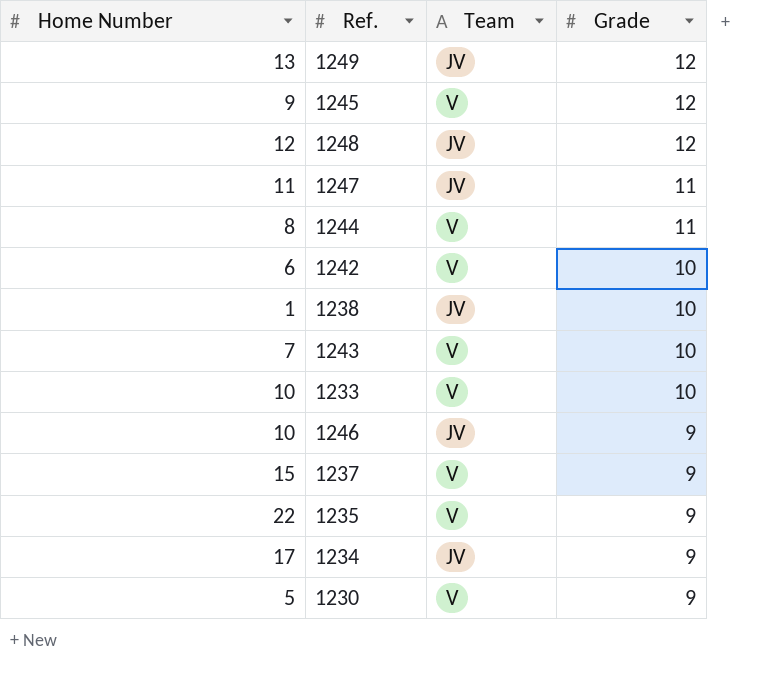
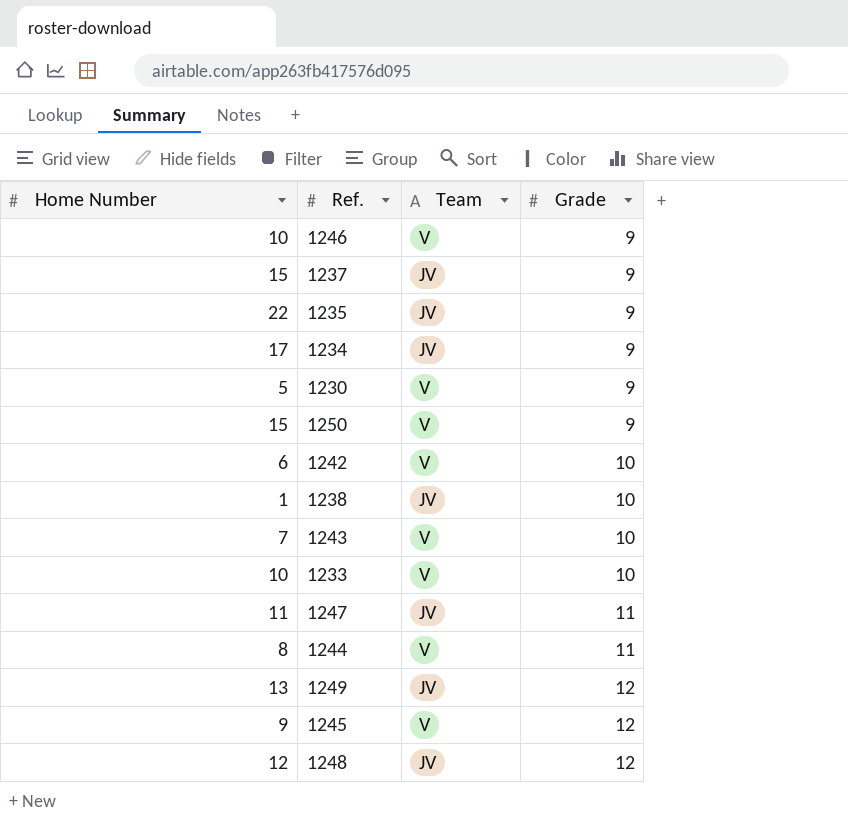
row order: Grade descending -> Grade ascending
1246 | Team: JV -> V
1237 | Team: V -> JV
1235 | Team: V -> JV
row 1250: none -> 15 | V | 9

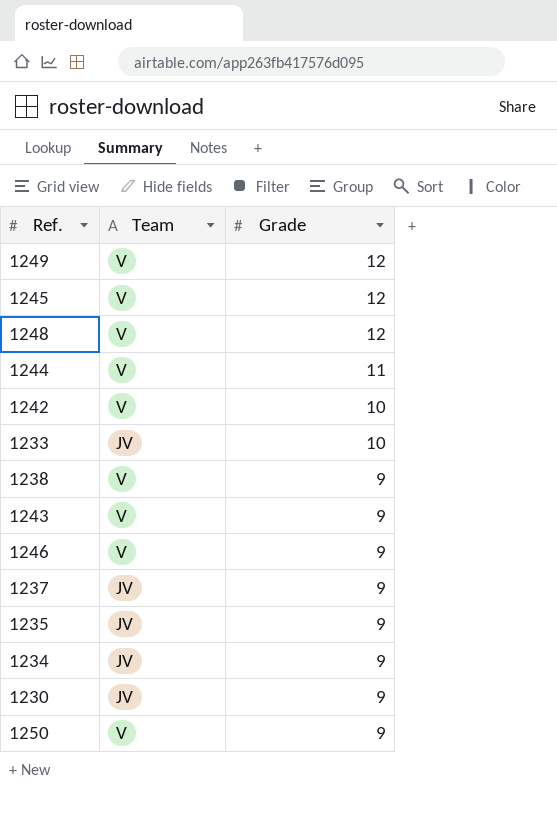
row order: Grade ascending -> Grade descending
column Home Number | position: 1 -> none
row 1247: 11 | JV | 11 -> none
1249 | Team: JV -> V
1248 | Team: JV -> V
1233 | Team: V -> JV
1238 | Team: JV -> V
1238 | Grade: 10 -> 9
1243 | Grade: 10 -> 9
1230 | Team: V -> JV

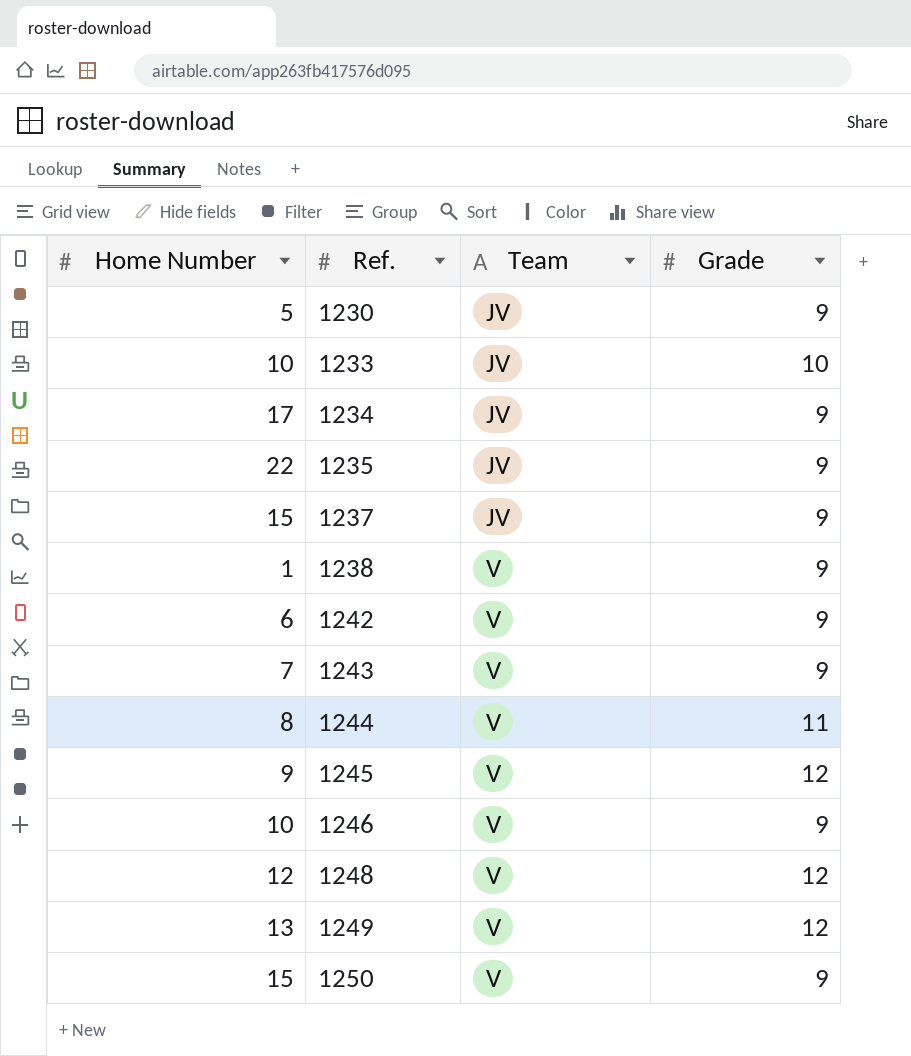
row order: Grade descending -> Ref. ascending
column Home Number | position: none -> 1
1242 | Grade: 10 -> 9

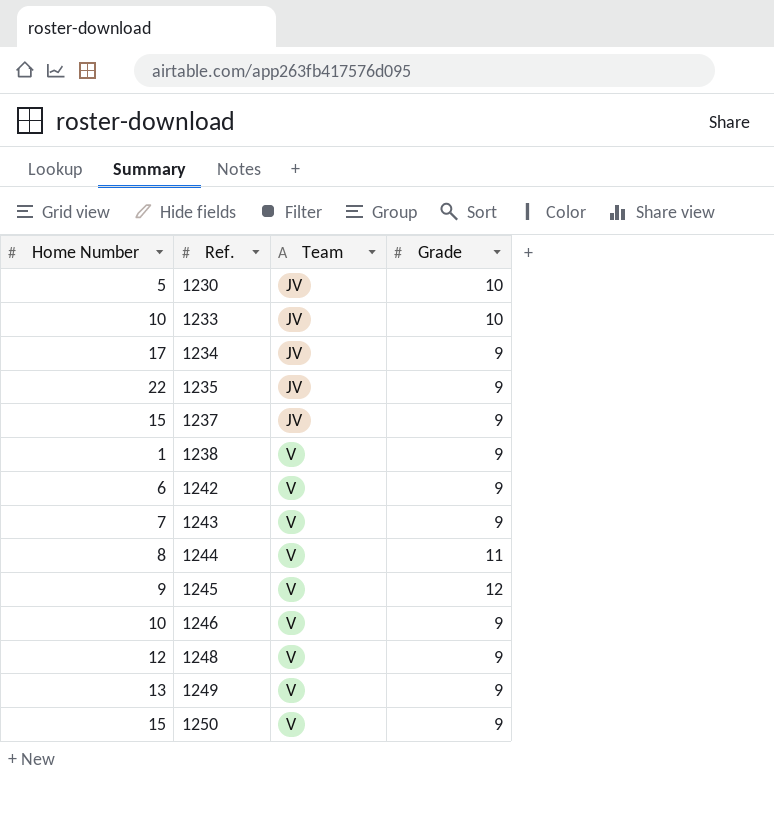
1230 | Grade: 9 -> 10
1248 | Grade: 12 -> 9
1249 | Grade: 12 -> 9

